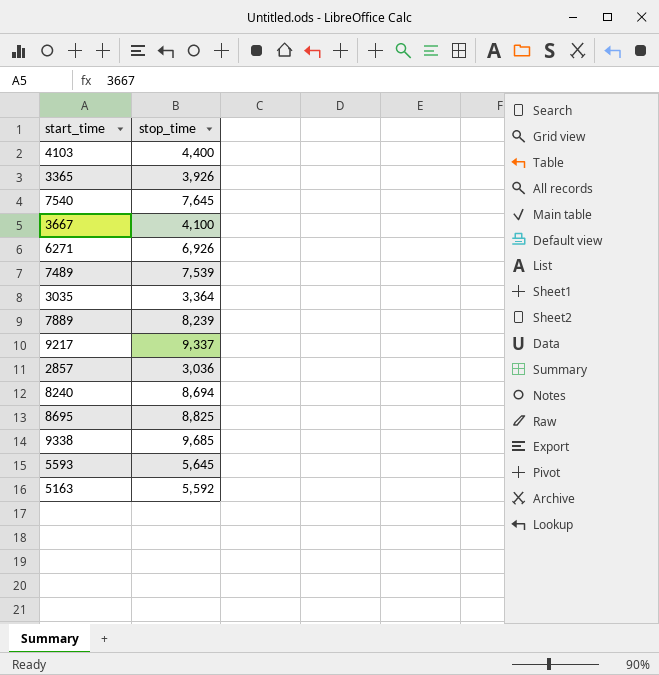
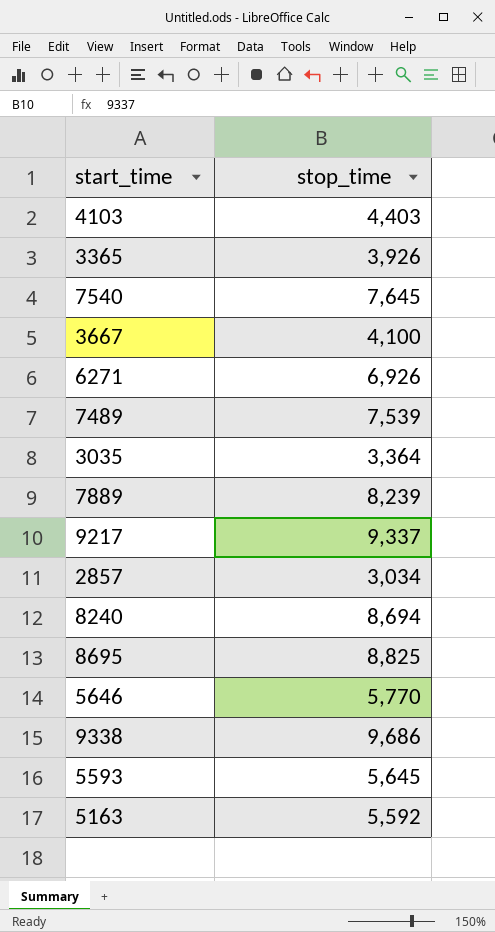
4103 | stop_time: 4,400 -> 4,403
2857 | stop_time: 3,036 -> 3,034
row 5646: none -> 5,770
9338 | stop_time: 9,685 -> 9,686

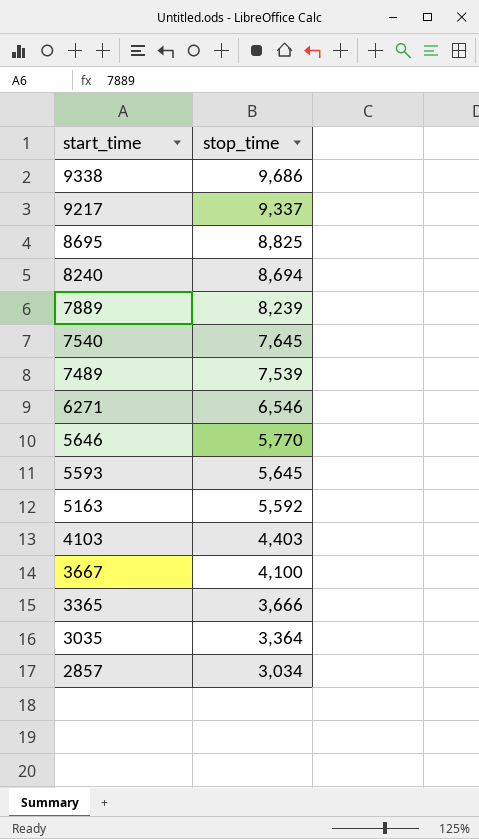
row order: none -> start_time descending
6271 | stop_time: 6,926 -> 6,546
3365 | stop_time: 3,926 -> 3,666

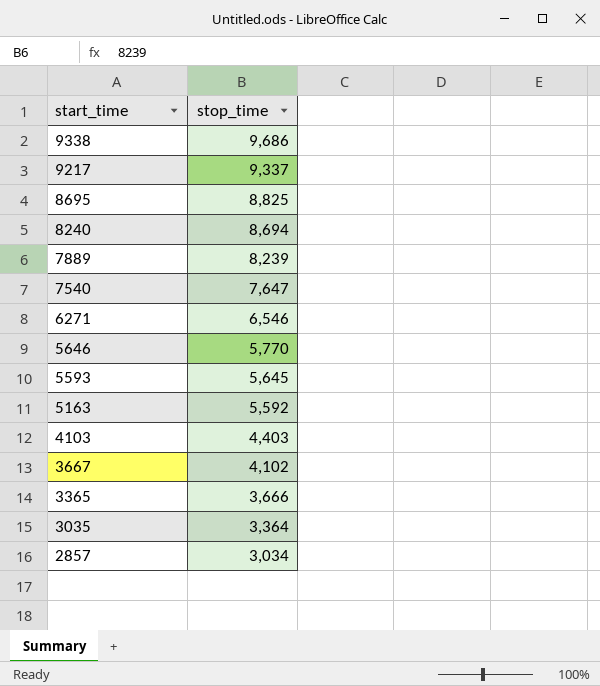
row 7489: 7,539 -> none
7540 | stop_time: 7,645 -> 7,647
3667 | stop_time: 4,100 -> 4,102

